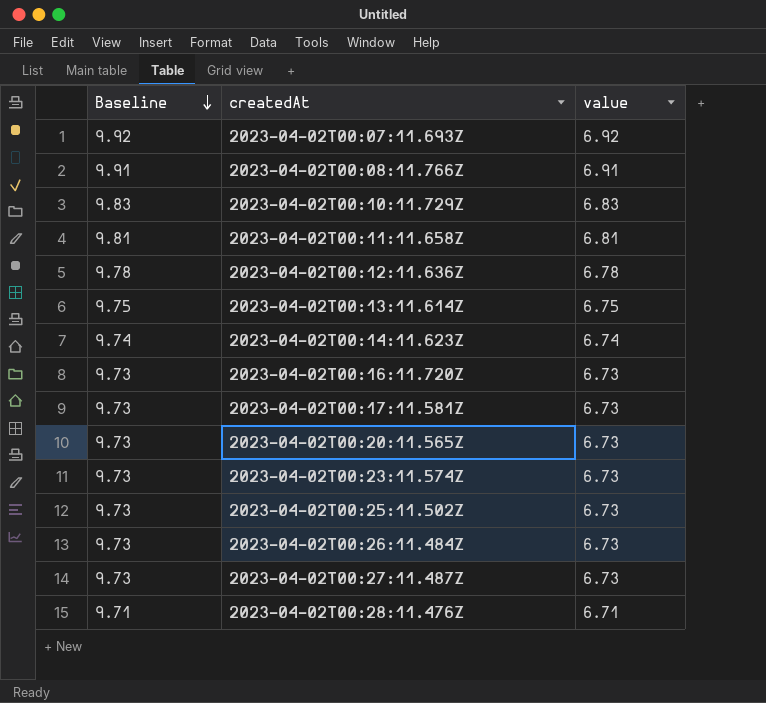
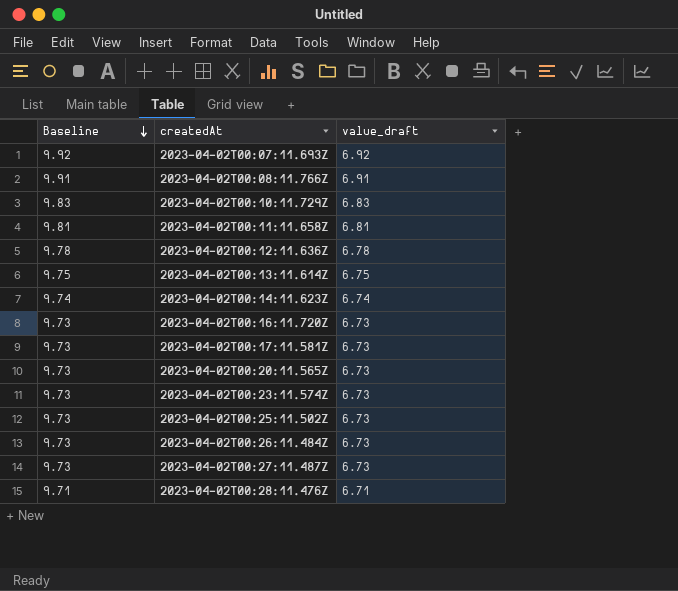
column name: value -> value_draft

